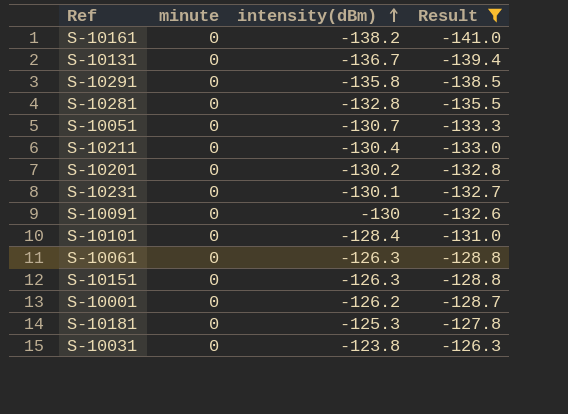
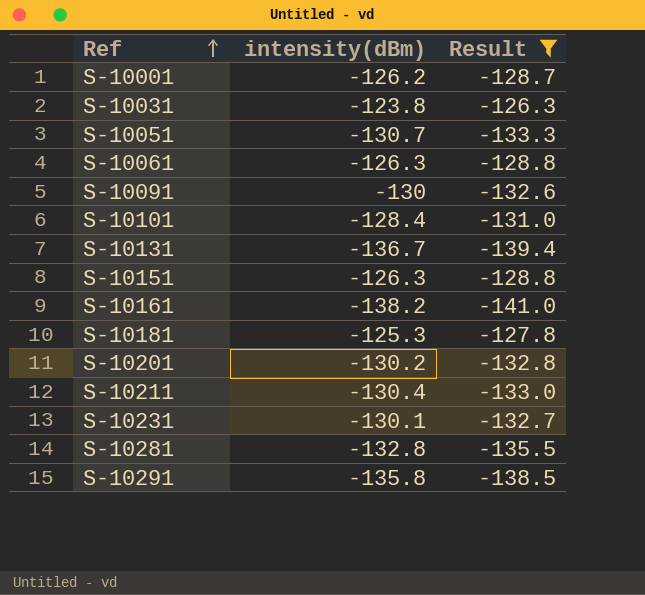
row order: intensity(dBm) ascending -> Ref ascending
column minute | position: 2 -> none

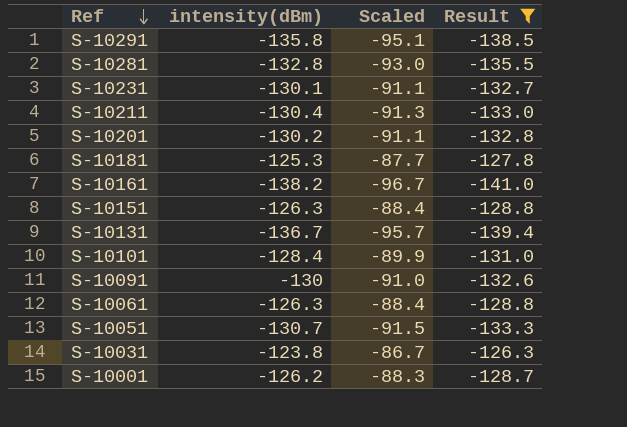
row order: Ref ascending -> Ref descending
column Scaled | formula: none -> [intensity(dBm)] * 0.7

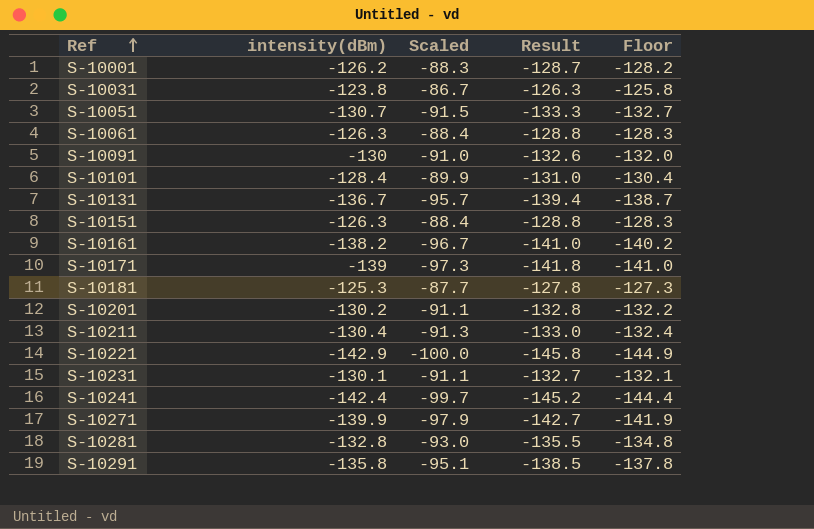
filter: Result >= -141.0 -> none
row order: Ref descending -> Ref ascending
column Floor | formula: none -> [intensity(dBm)] - 2

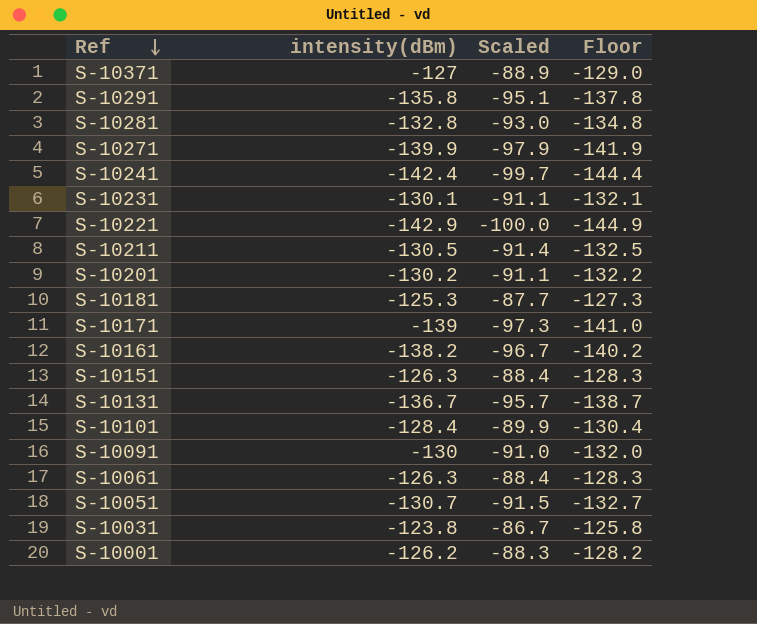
row order: Ref ascending -> Ref descending
column Result | formula: [intensity(dBm)] * 1.02 -> none
row S-10371: none -> -127 | -88.9 | -129.0
S-10211 | intensity(dBm): -130.4 -> -130.5
S-10211 | Scaled: -91.3 -> -91.4
S-10211 | Floor: -132.4 -> -132.5

